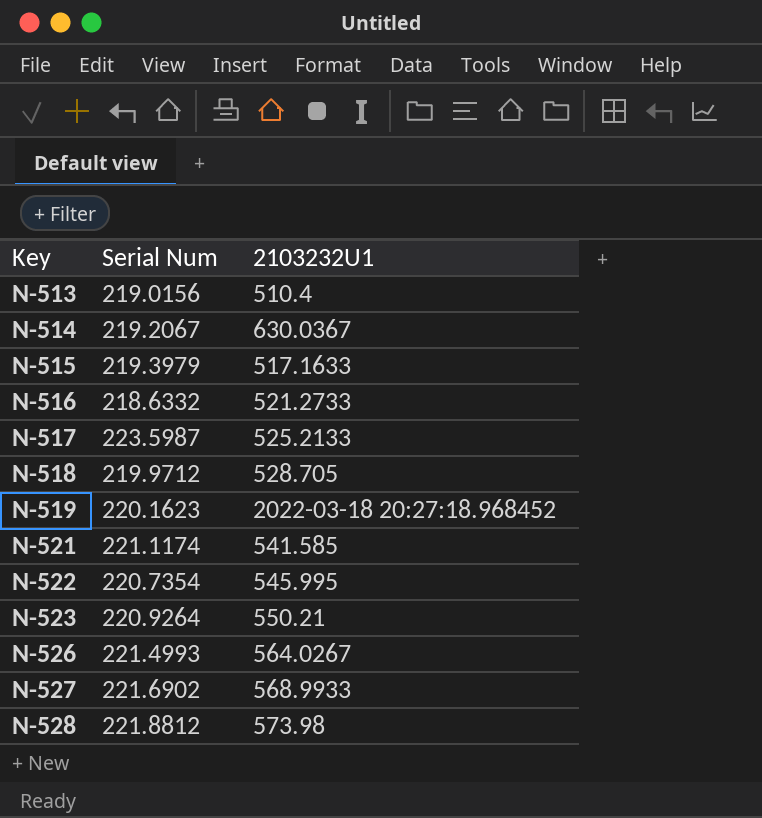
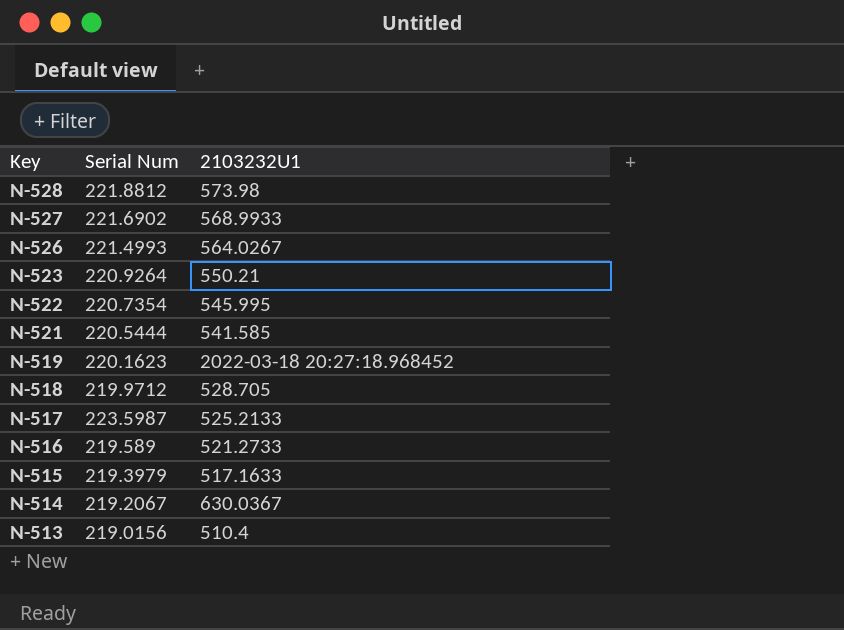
row order: Key ascending -> Key descending
N-521 | Serial Num: 221.1174 -> 220.5444
N-516 | Serial Num: 218.6332 -> 219.589

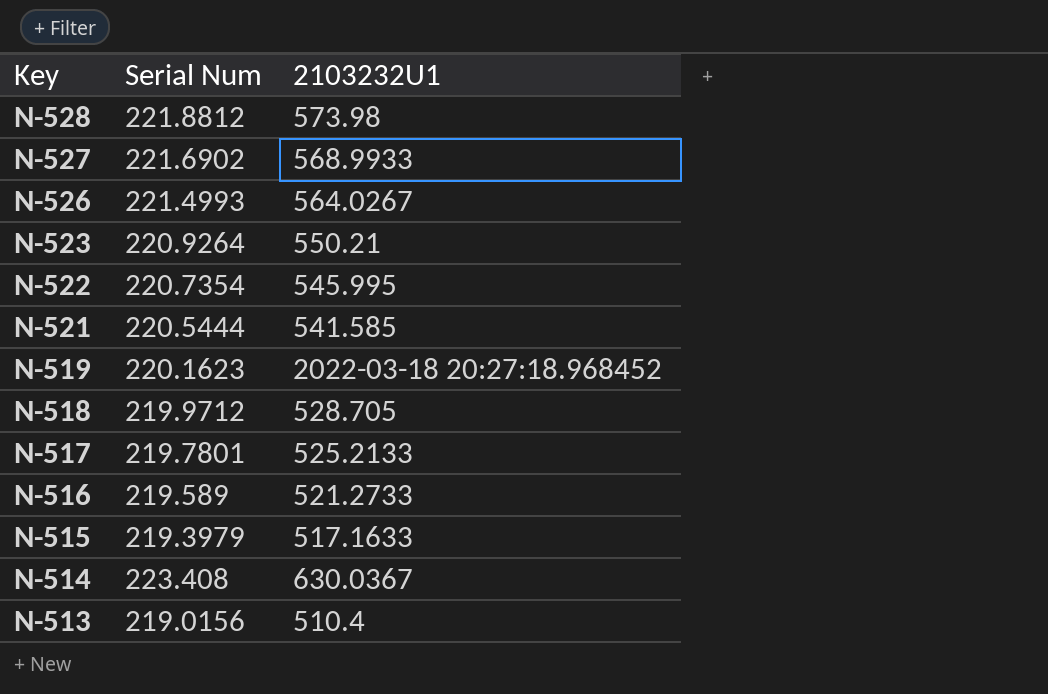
N-517 | Serial Num: 223.5987 -> 219.7801
N-514 | Serial Num: 219.2067 -> 223.408

